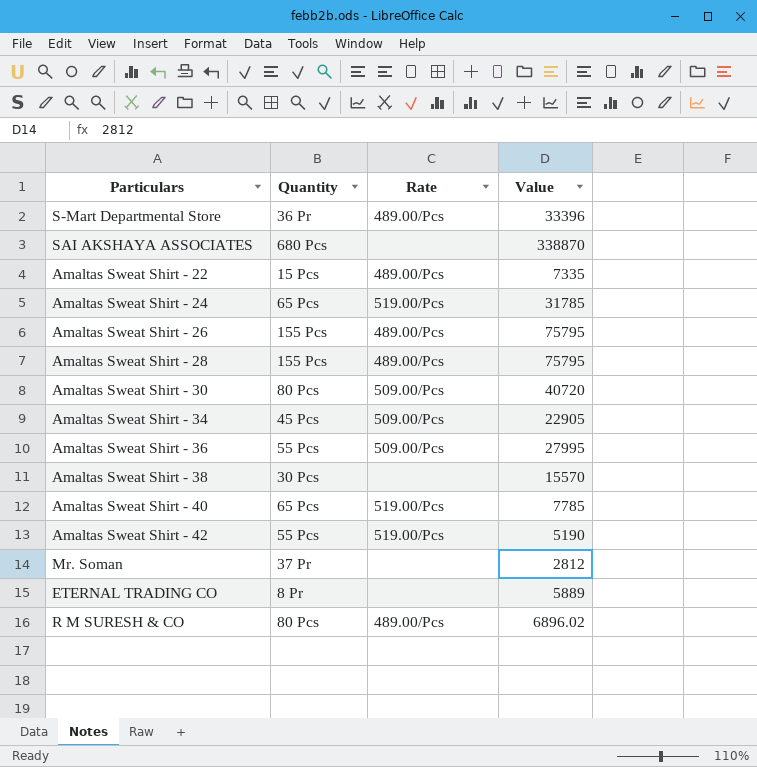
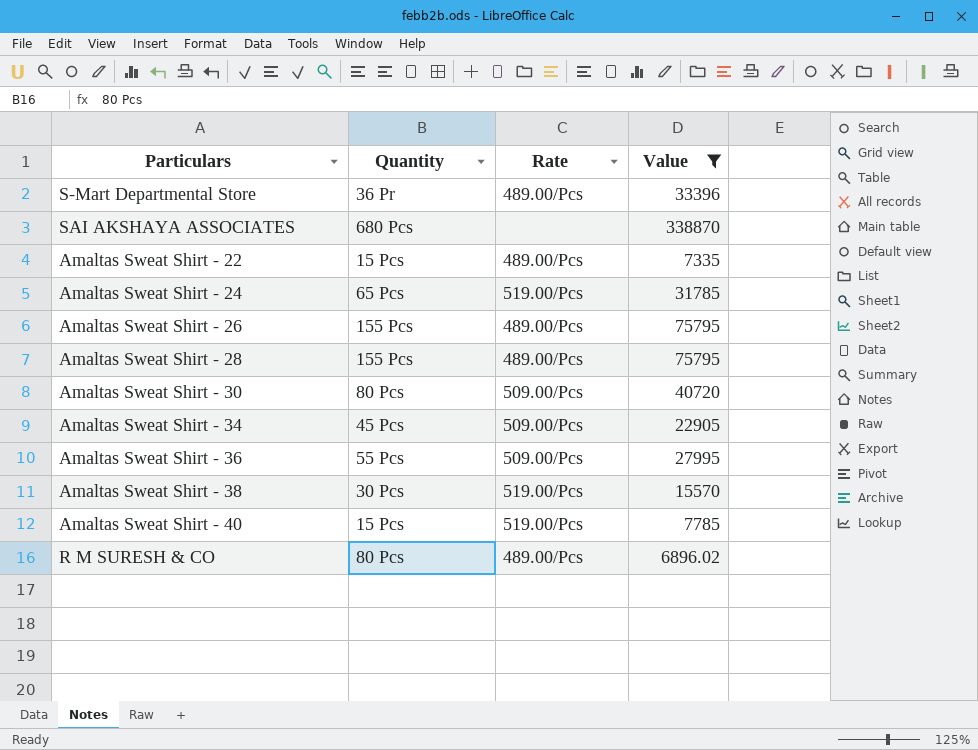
filter: none -> Value >= 6896.02
Amaltas Sweat Shirt - 38 | Rate: none -> 519.00/Pcs
Amaltas Sweat Shirt - 40 | Quantity: 65 Pcs -> 15 Pcs

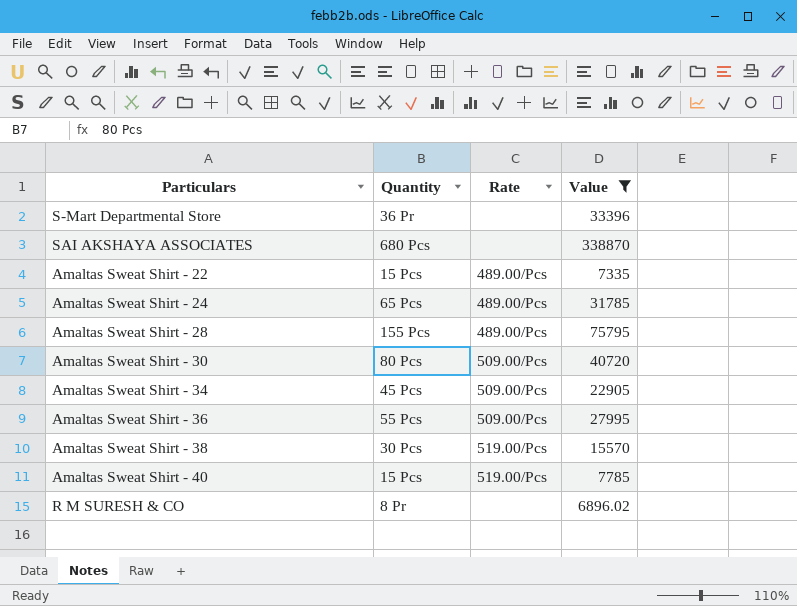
row Amaltas Sweat Shirt - 26: 155 Pcs | 489.00/Pcs | 75795 -> none
S-Mart Departmental Store | Rate: 489.00/Pcs -> none
Amaltas Sweat Shirt - 24 | Rate: 519.00/Pcs -> 489.00/Pcs
R M SURESH & CO | Quantity: 80 Pcs -> 8 Pr
R M SURESH & CO | Rate: 489.00/Pcs -> none

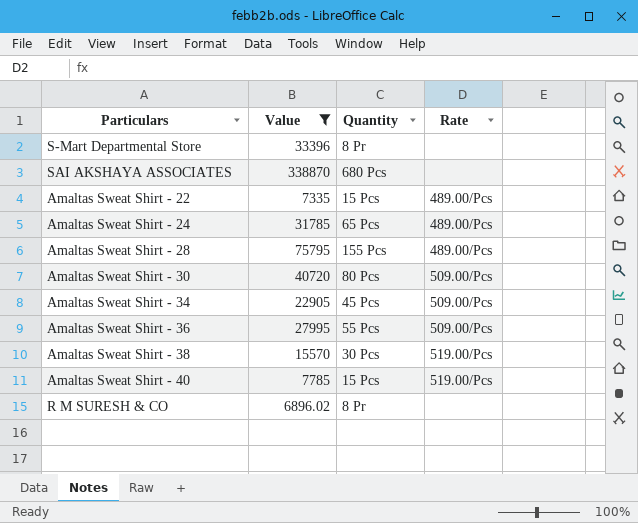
column Value | position: 4 -> 2
S-Mart Departmental Store | Quantity: 36 Pr -> 8 Pr

